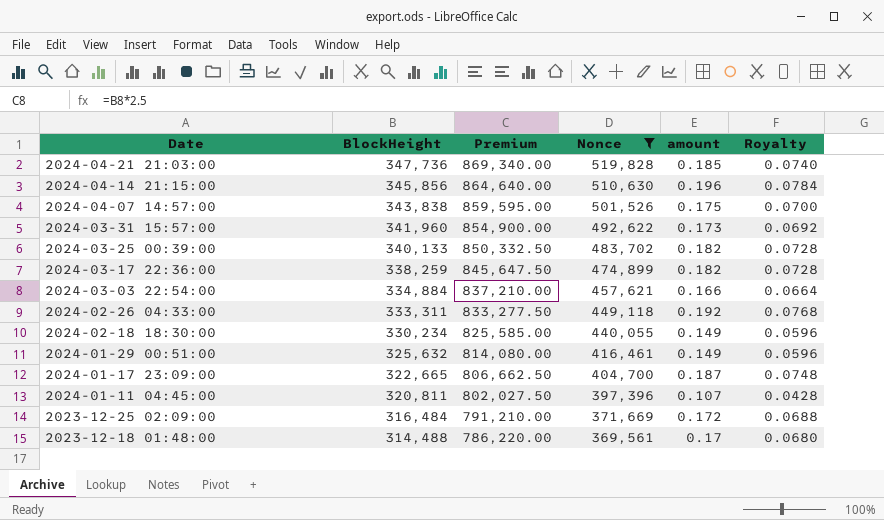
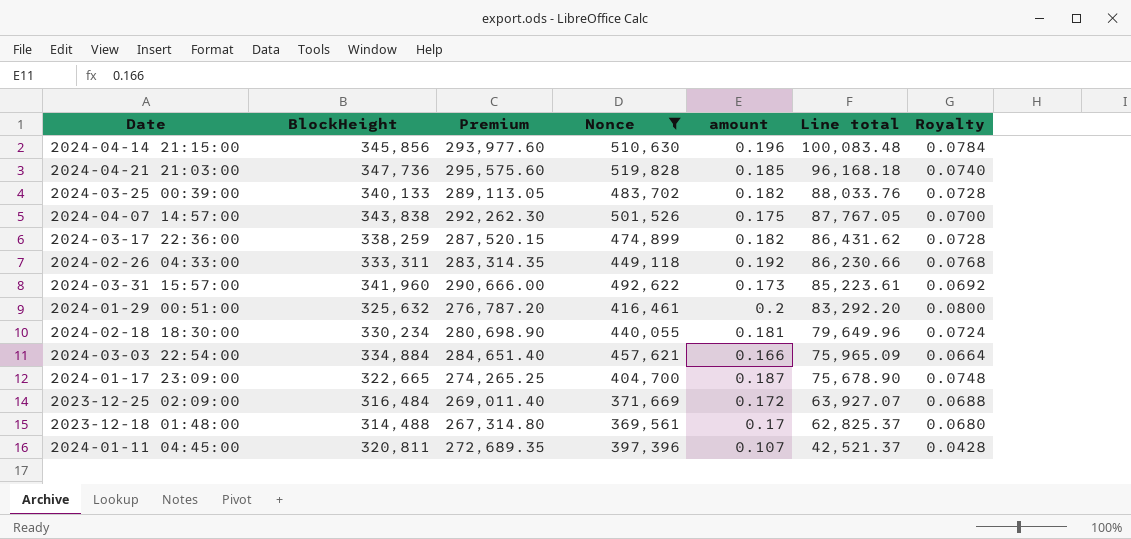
row order: Date descending -> Line total descending
column Premium | formula: [BlockHeight] * 2.5 -> [BlockHeight] * 0.85
column Line total | formula: none -> [Nonce] * [amount]
2024-01-29 00:51:00 | amount: 0.149 -> 0.2
2024-01-29 00:51:00 | Royalty: 0.0596 -> 0.0800
2024-02-18 18:30:00 | amount: 0.149 -> 0.181
2024-02-18 18:30:00 | Royalty: 0.0596 -> 0.0724

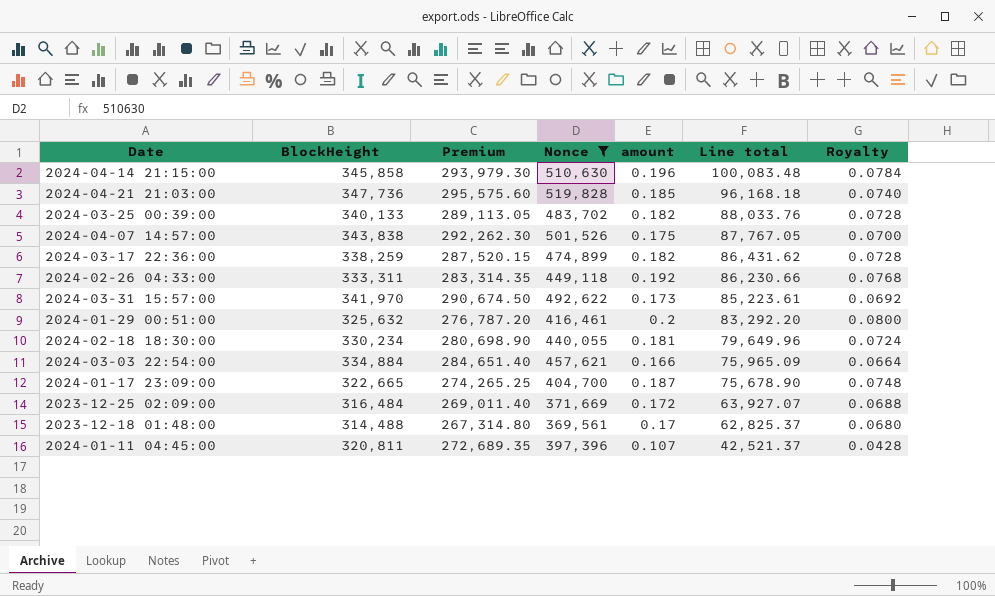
2024-04-14 21:15:00 | BlockHeight: 345,856 -> 345,858
2024-04-14 21:15:00 | Premium: 293,977.60 -> 293,979.30
2024-03-31 15:57:00 | BlockHeight: 341,960 -> 341,970
2024-03-31 15:57:00 | Premium: 290,666.00 -> 290,674.50

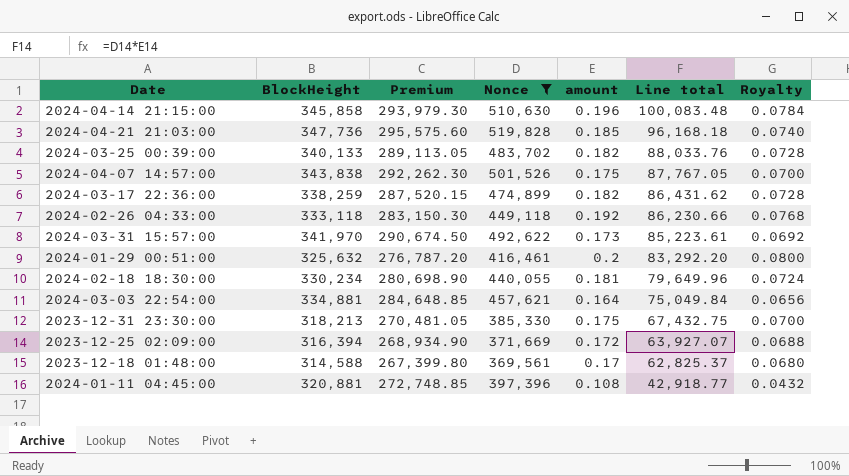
row 2024-01-17 23:09:00: 322,665 | 274,265.25 | 404,700 | 0.187 | 75,678.90 | 0.0748 -> none
2024-02-26 04:33:00 | BlockHeight: 333,311 -> 333,118
2024-02-26 04:33:00 | Premium: 283,314.35 -> 283,150.30
2024-03-03 22:54:00 | BlockHeight: 334,884 -> 334,881
2024-03-03 22:54:00 | Premium: 284,651.40 -> 284,648.85
2024-03-03 22:54:00 | amount: 0.166 -> 0.164
2024-03-03 22:54:00 | Line total: 75,965.09 -> 75,049.84
2024-03-03 22:54:00 | Royalty: 0.0664 -> 0.0656
row 2023-12-31 23:30:00: none -> 318,213 | 270,481.05 | 385,330 | 0.175 | 67,432.75 | 0.0700
2023-12-25 02:09:00 | BlockHeight: 316,484 -> 316,394
2023-12-25 02:09:00 | Premium: 269,011.40 -> 268,934.90
2023-12-18 01:48:00 | BlockHeight: 314,488 -> 314,588
2023-12-18 01:48:00 | Premium: 267,314.80 -> 267,399.80
2024-01-11 04:45:00 | BlockHeight: 320,811 -> 320,881
2024-01-11 04:45:00 | Premium: 272,689.35 -> 272,748.85
2024-01-11 04:45:00 | amount: 0.107 -> 0.108
2024-01-11 04:45:00 | Line total: 42,521.37 -> 42,918.77
2024-01-11 04:45:00 | Royalty: 0.0428 -> 0.0432

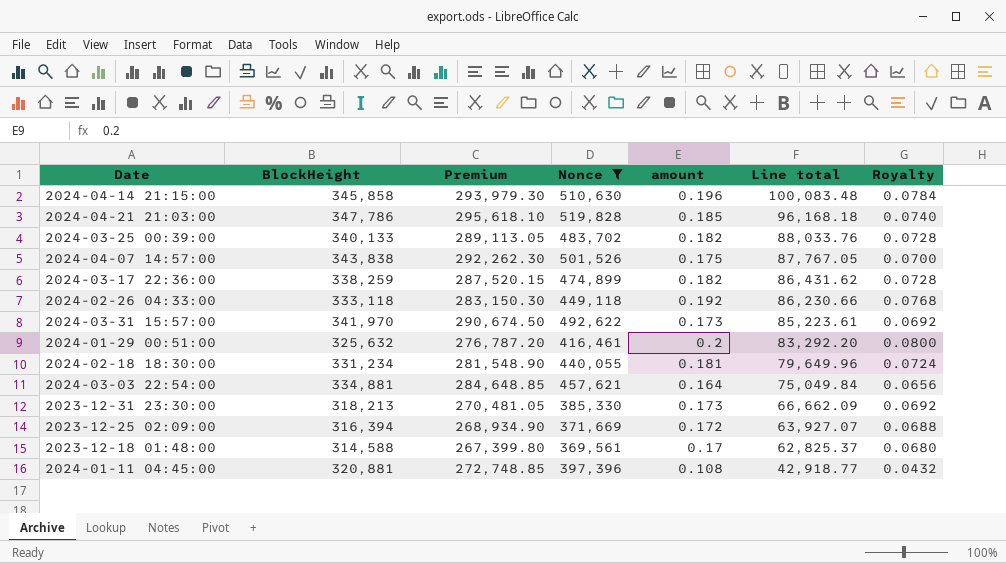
2024-04-21 21:03:00 | BlockHeight: 347,736 -> 347,786
2024-04-21 21:03:00 | Premium: 295,575.60 -> 295,618.10
2024-02-18 18:30:00 | BlockHeight: 330,234 -> 331,234
2024-02-18 18:30:00 | Premium: 280,698.90 -> 281,548.90
2023-12-31 23:30:00 | amount: 0.175 -> 0.173
2023-12-31 23:30:00 | Line total: 67,432.75 -> 66,662.09
2023-12-31 23:30:00 | Royalty: 0.0700 -> 0.0692

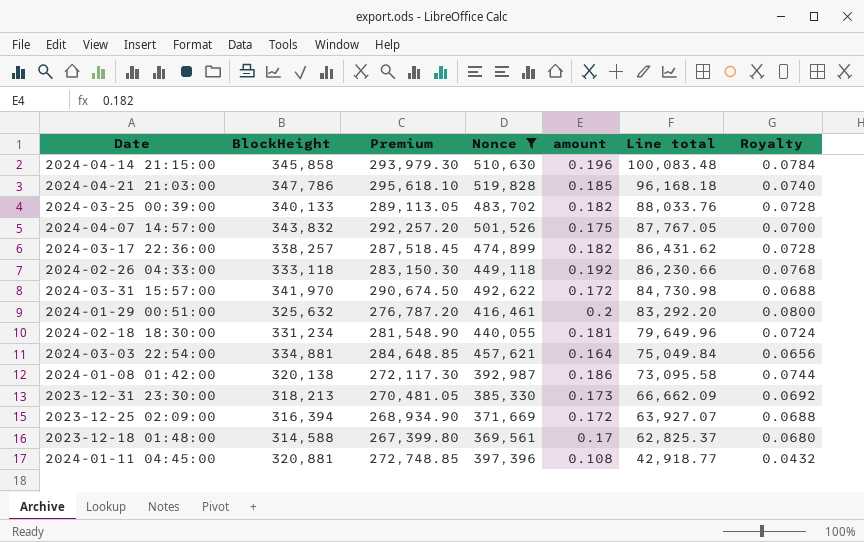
2024-04-07 14:57:00 | BlockHeight: 343,838 -> 343,832
2024-04-07 14:57:00 | Premium: 292,262.30 -> 292,257.20
2024-03-17 22:36:00 | BlockHeight: 338,259 -> 338,257
2024-03-17 22:36:00 | Premium: 287,520.15 -> 287,518.45
2024-03-31 15:57:00 | amount: 0.173 -> 0.172
2024-03-31 15:57:00 | Line total: 85,223.61 -> 84,730.98
2024-03-31 15:57:00 | Royalty: 0.0692 -> 0.0688
row 2024-01-08 01:42:00: none -> 320,138 | 272,117.30 | 392,987 | 0.186 | 73,095.58 | 0.0744

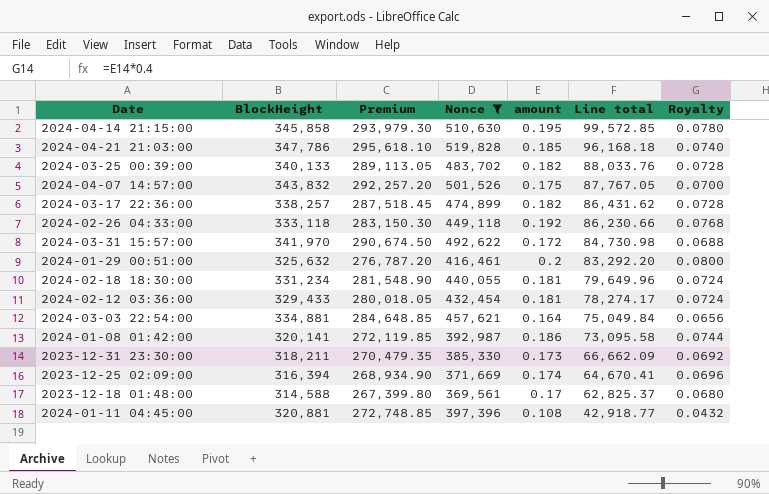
2024-04-14 21:15:00 | amount: 0.196 -> 0.195
2024-04-14 21:15:00 | Line total: 100,083.48 -> 99,572.85
2024-04-14 21:15:00 | Royalty: 0.0784 -> 0.0780
row 2024-02-12 03:36:00: none -> 329,433 | 280,018.05 | 432,454 | 0.181 | 78,274.17 | 0.0724
2024-01-08 01:42:00 | BlockHeight: 320,138 -> 320,141
2024-01-08 01:42:00 | Premium: 272,117.30 -> 272,119.85
2023-12-31 23:30:00 | BlockHeight: 318,213 -> 318,211
2023-12-31 23:30:00 | Premium: 270,481.05 -> 270,479.35
2023-12-25 02:09:00 | amount: 0.172 -> 0.174
2023-12-25 02:09:00 | Line total: 63,927.07 -> 64,670.41
2023-12-25 02:09:00 | Royalty: 0.0688 -> 0.0696

